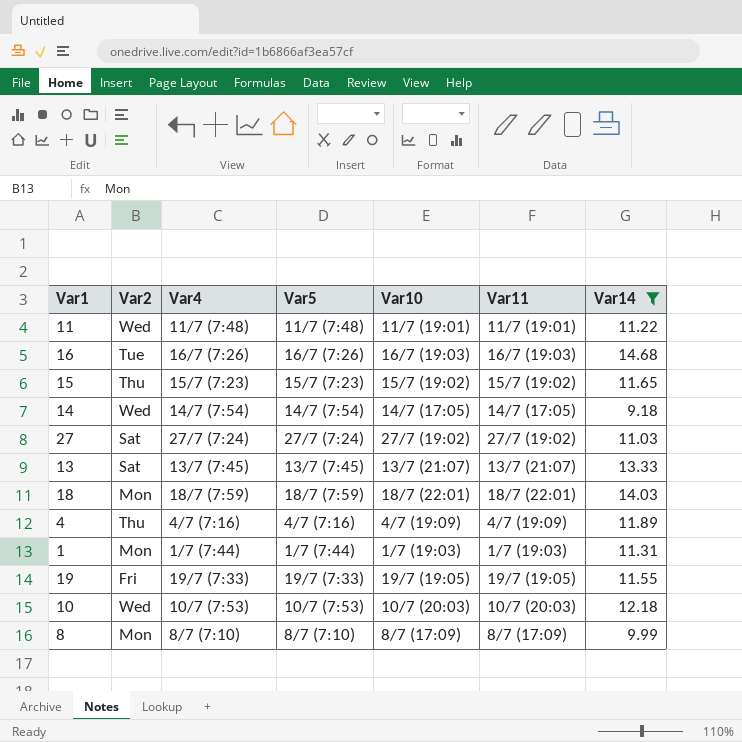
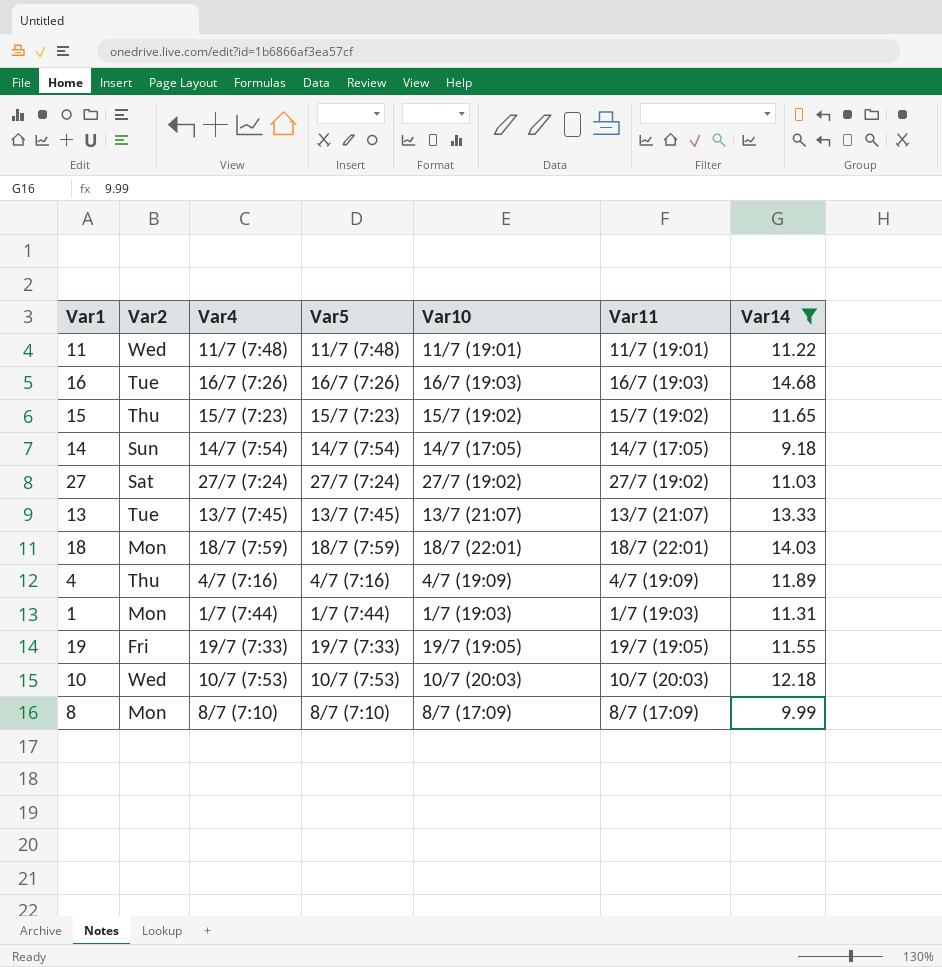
14 | Var2: Wed -> Sun
13 | Var2: Sat -> Tue

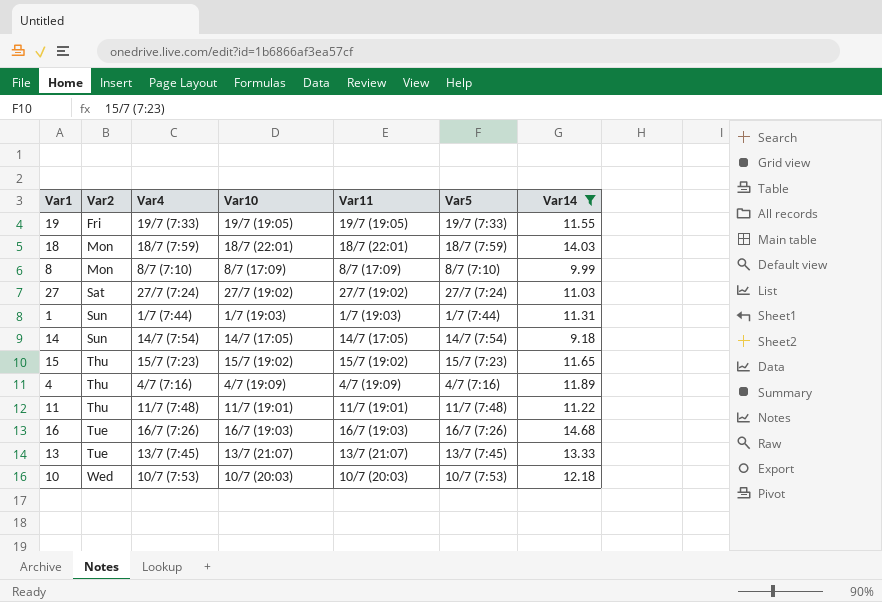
row order: none -> Var2 ascending
column Var5 | position: 4 -> 6
1 | Var2: Mon -> Sun
11 | Var2: Wed -> Thu

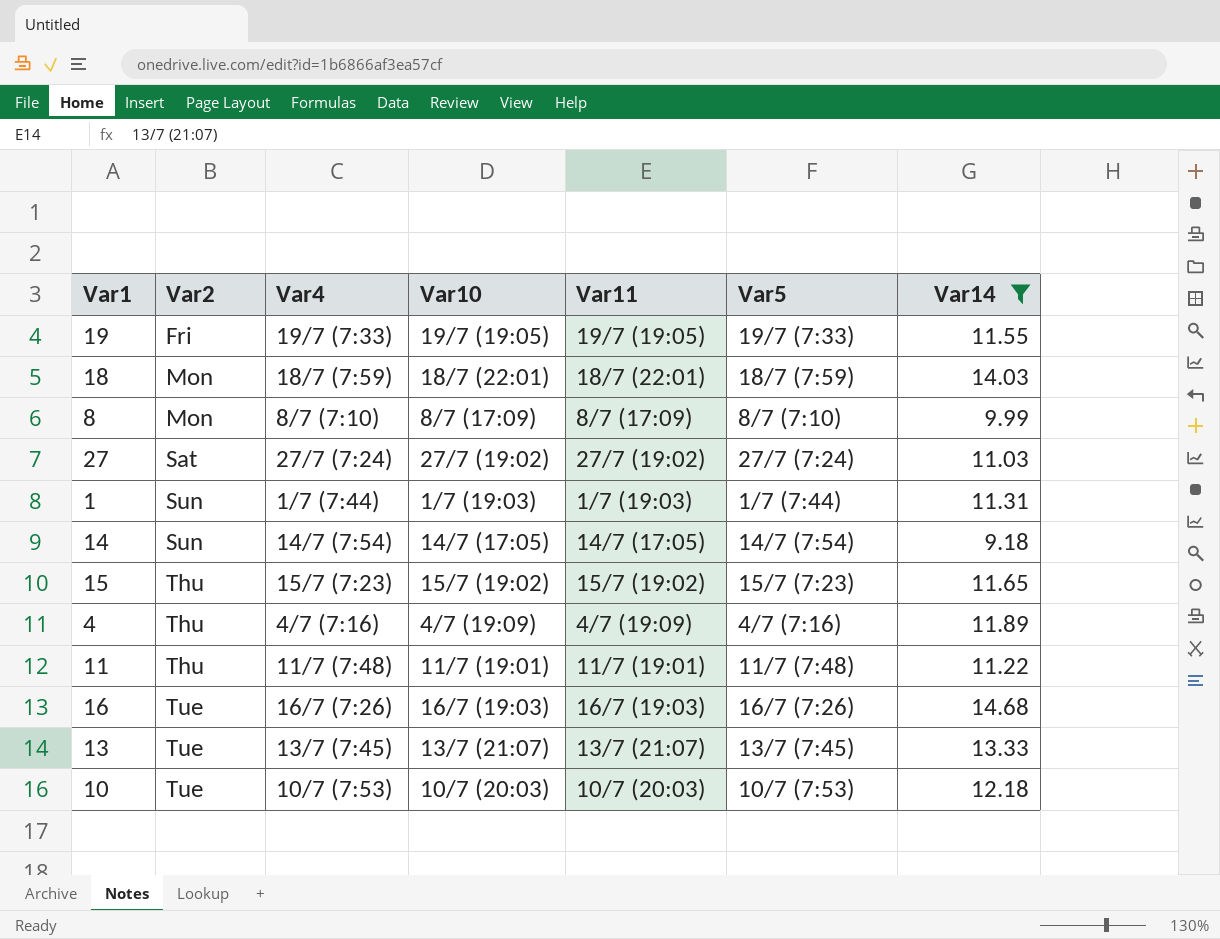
10 | Var2: Wed -> Tue

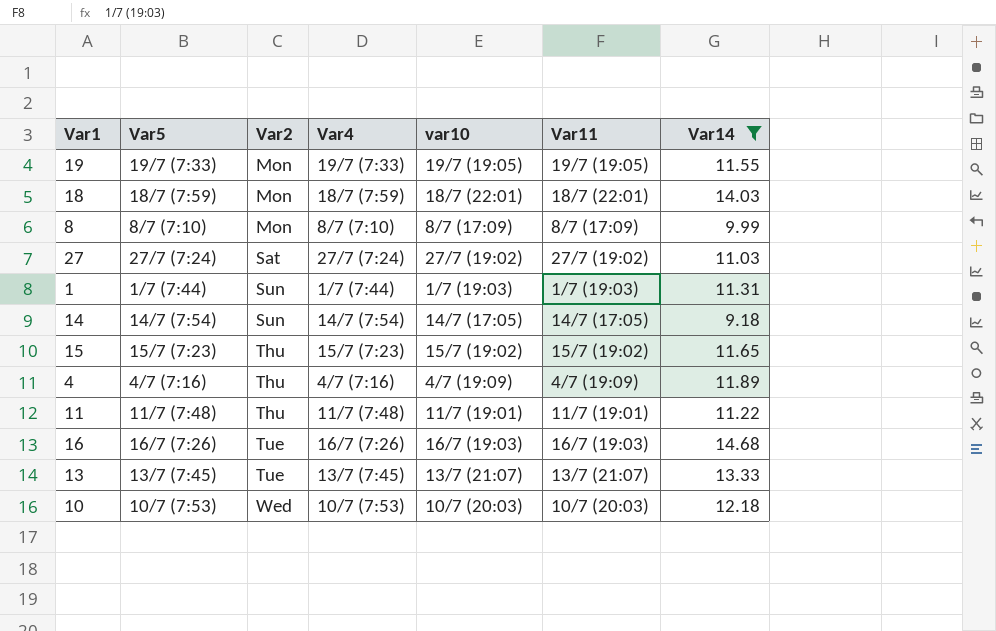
column Var5 | position: 6 -> 2
column name: Var10 -> var10
19 | Var2: Fri -> Mon
10 | Var2: Tue -> Wed

